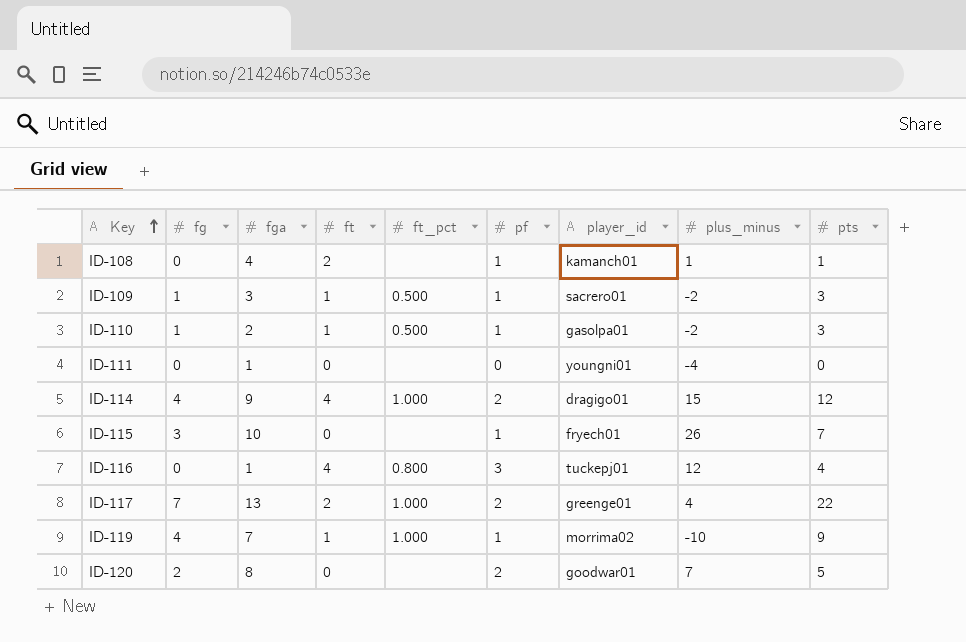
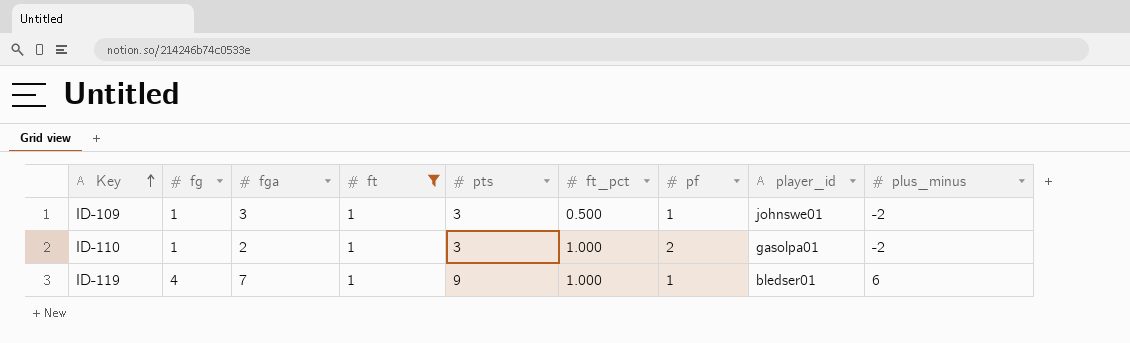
filter: none -> ft = 1
column pts | position: 9 -> 5
ID-109 | player_id: sacrero01 -> johnswe01
ID-110 | ft_pct: 0.500 -> 1.000
ID-110 | pf: 1 -> 2
ID-119 | player_id: morrima02 -> bledser01
ID-119 | plus_minus: -10 -> 6

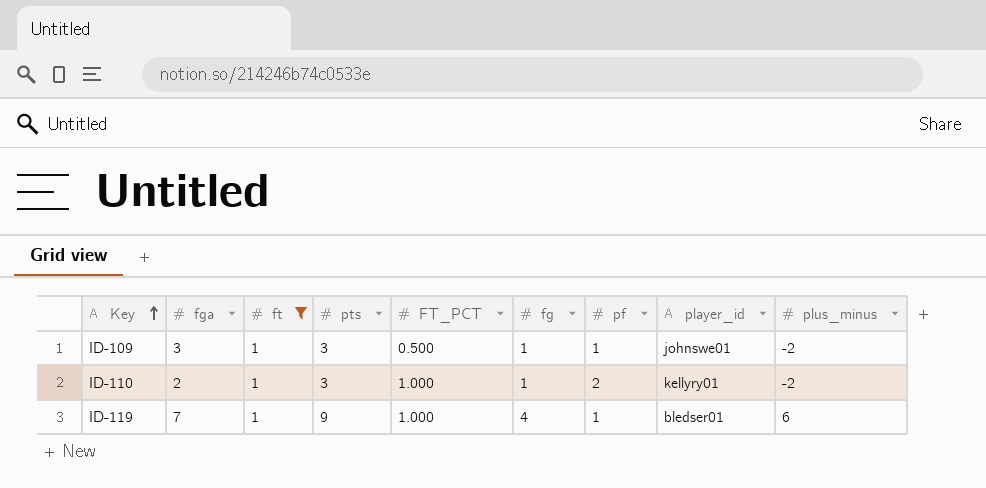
column name: ft_pct -> FT_PCT
column fg | position: 2 -> 6
ID-110 | player_id: gasolpa01 -> kellyry01

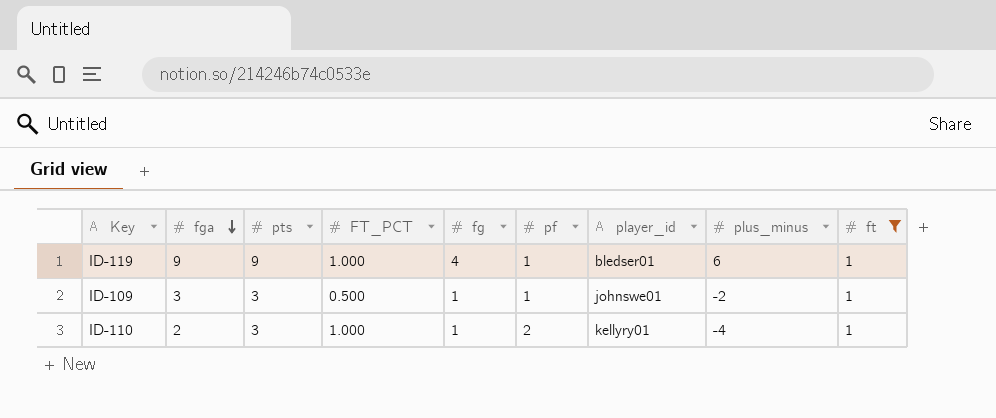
row order: Key ascending -> fga descending
column ft | position: 3 -> 9
ID-119 | fga: 7 -> 9
ID-110 | plus_minus: -2 -> -4

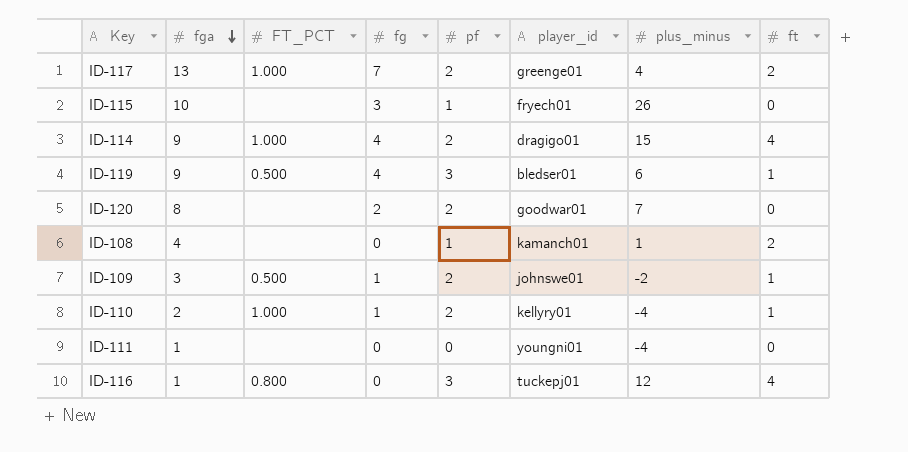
filter: ft = 1 -> none
column pts | position: 3 -> none
ID-119 | FT_PCT: 1.000 -> 0.500
ID-119 | pf: 1 -> 3
ID-109 | pf: 1 -> 2

